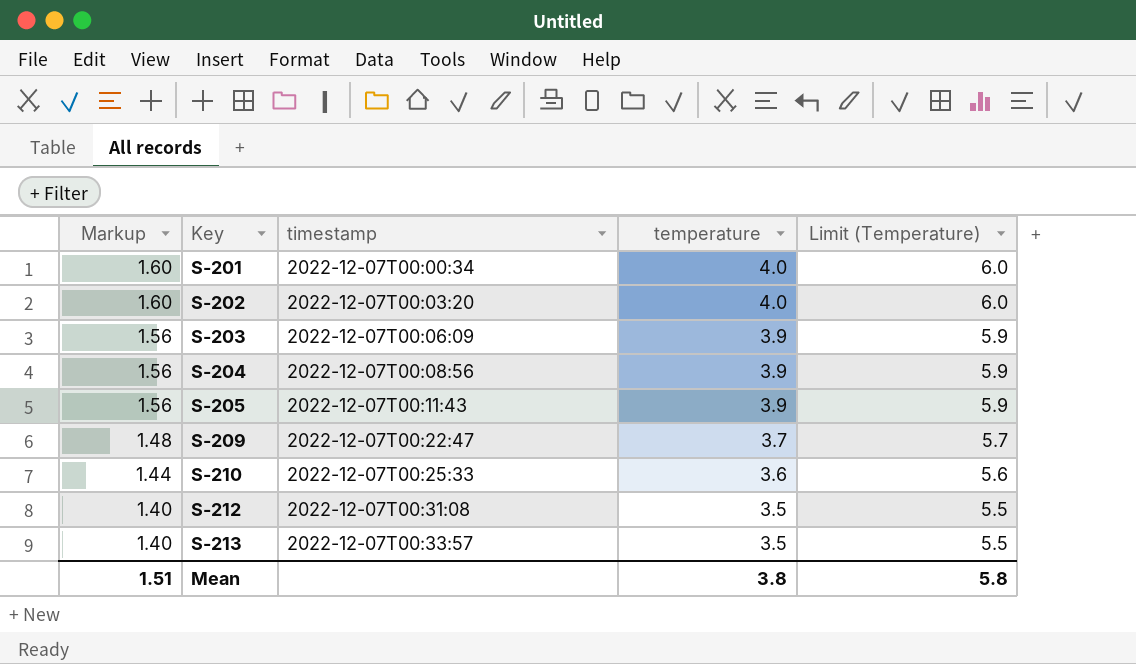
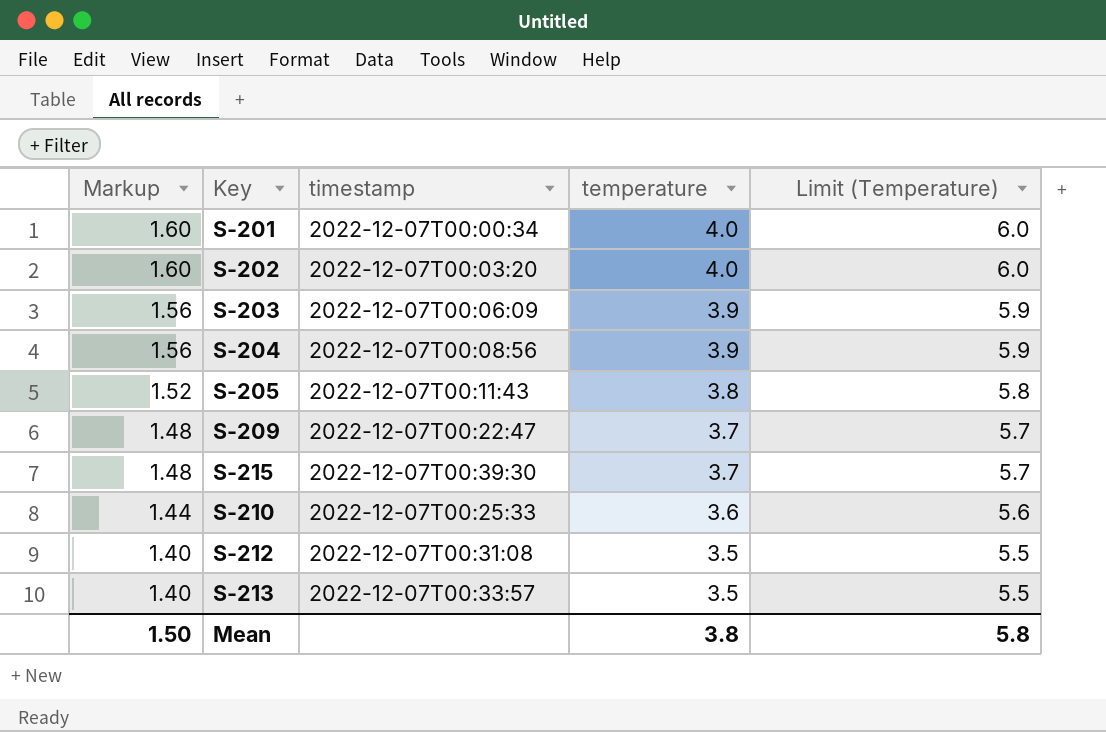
S-205 | Markup: 1.56 -> 1.52
S-205 | temperature: 3.9 -> 3.8
S-205 | Limit (Temperature): 5.9 -> 5.8
row S-215: none -> 1.48 | 2022-12-07T00:39:30 | 3.7 | 5.7
Mean | Markup: 1.51 -> 1.50

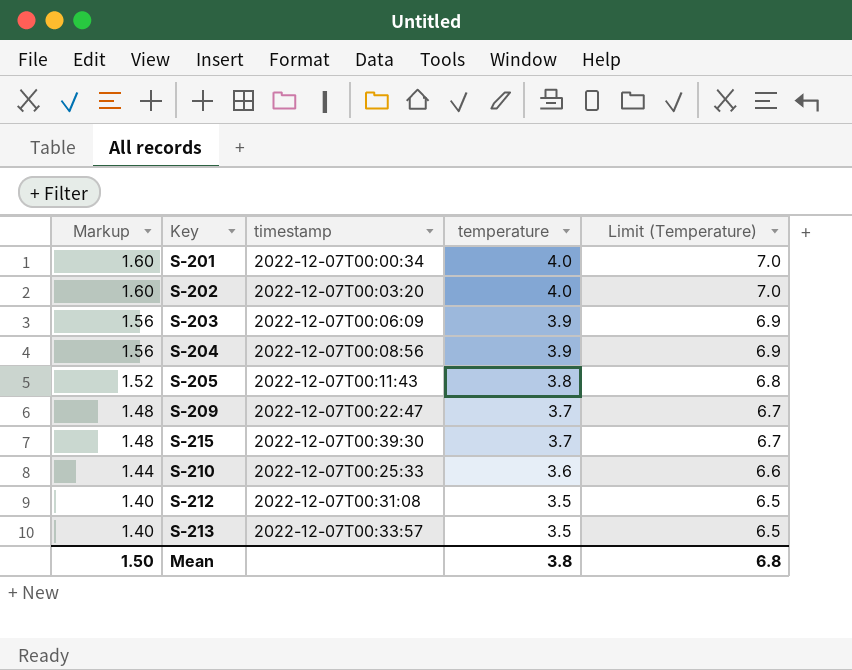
column Limit (Temperature) | formula: [temperature] + 2 -> [temperature] + 3
Mean | Limit (Temperature): 5.8 -> 6.8

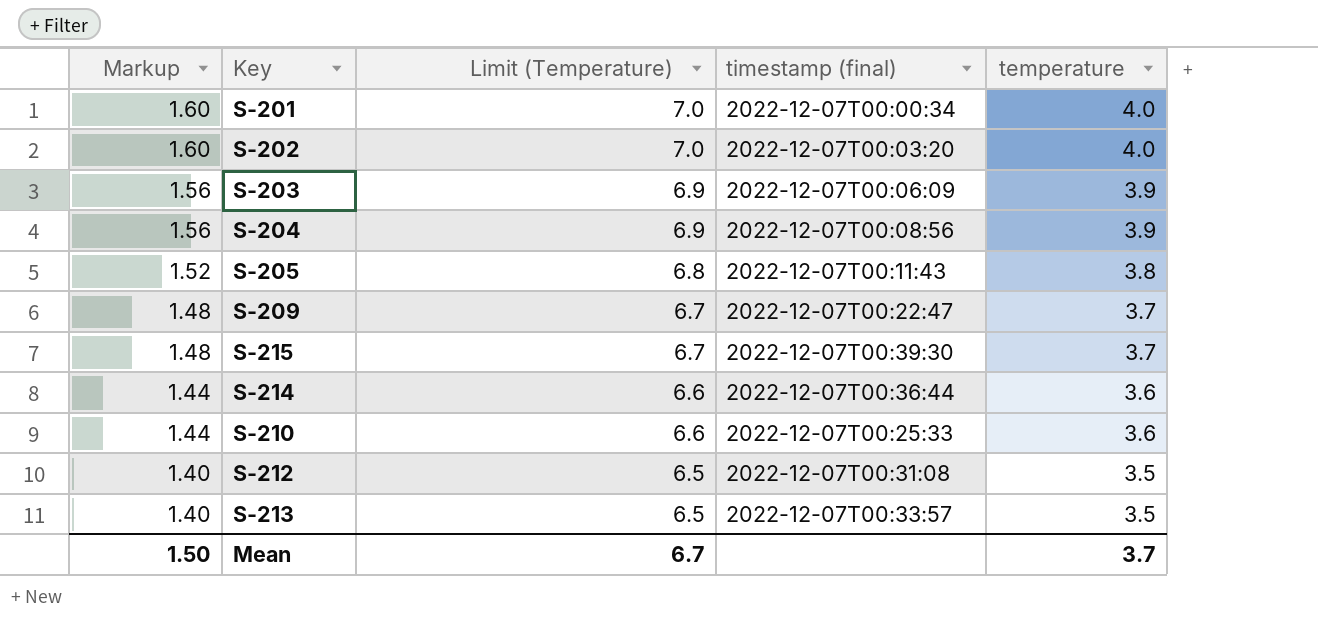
column Limit (Temperature) | position: 5 -> 3
column name: timestamp -> timestamp (final)
row S-214: none -> 1.44 | 6.6 | 2022-12-07T00:36:44 | 3.6
Mean | Limit (Temperature): 6.8 -> 6.7
Mean | temperature: 3.8 -> 3.7

